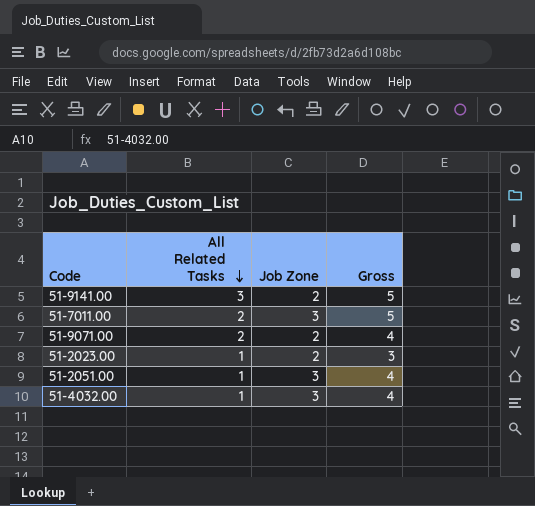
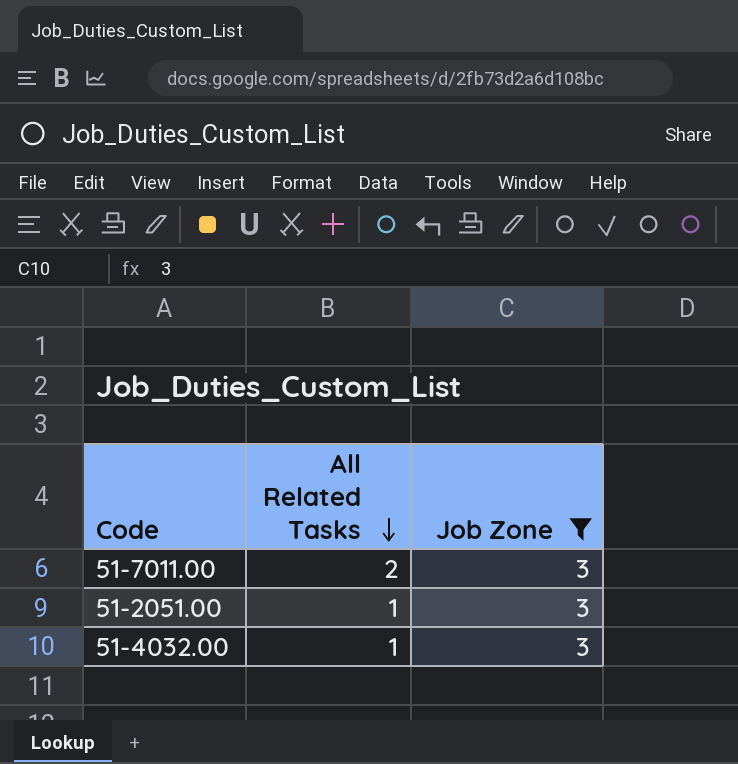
filter: none -> Job Zone = 3
column Gross | formula: [All Related Tasks] + [Job Zone] -> none

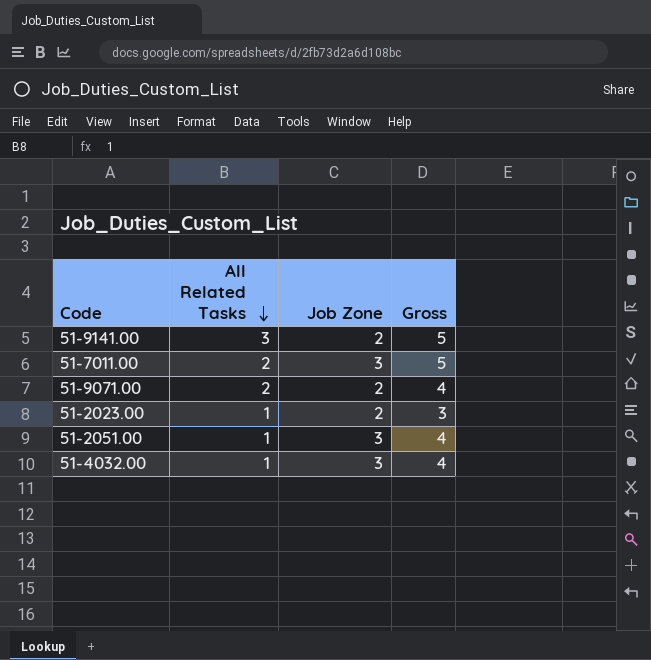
filter: Job Zone = 3 -> none
column Gross | formula: none -> [All Related Tasks] + [Job Zone]

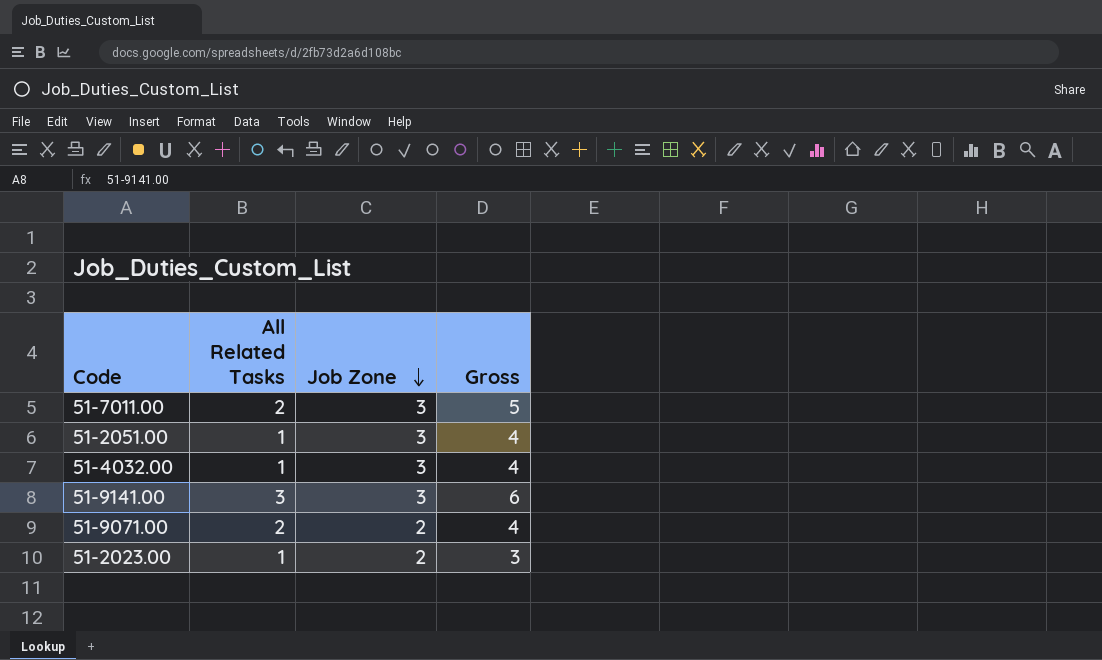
row order: All Related Tasks descending -> Job Zone descending
51-9141.00 | Job Zone: 2 -> 3
51-9141.00 | Gross: 5 -> 6

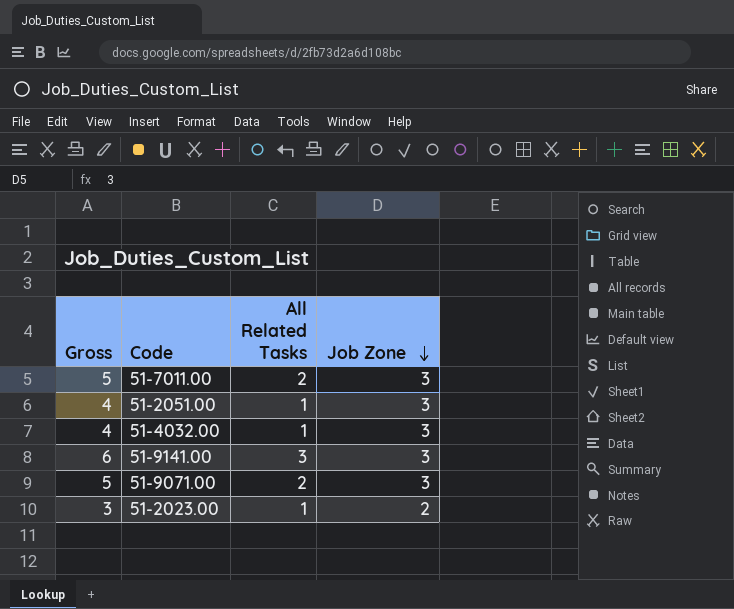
column Gross | position: 4 -> 1
51-9071.00 | Gross: 4 -> 5
51-9071.00 | Job Zone: 2 -> 3

